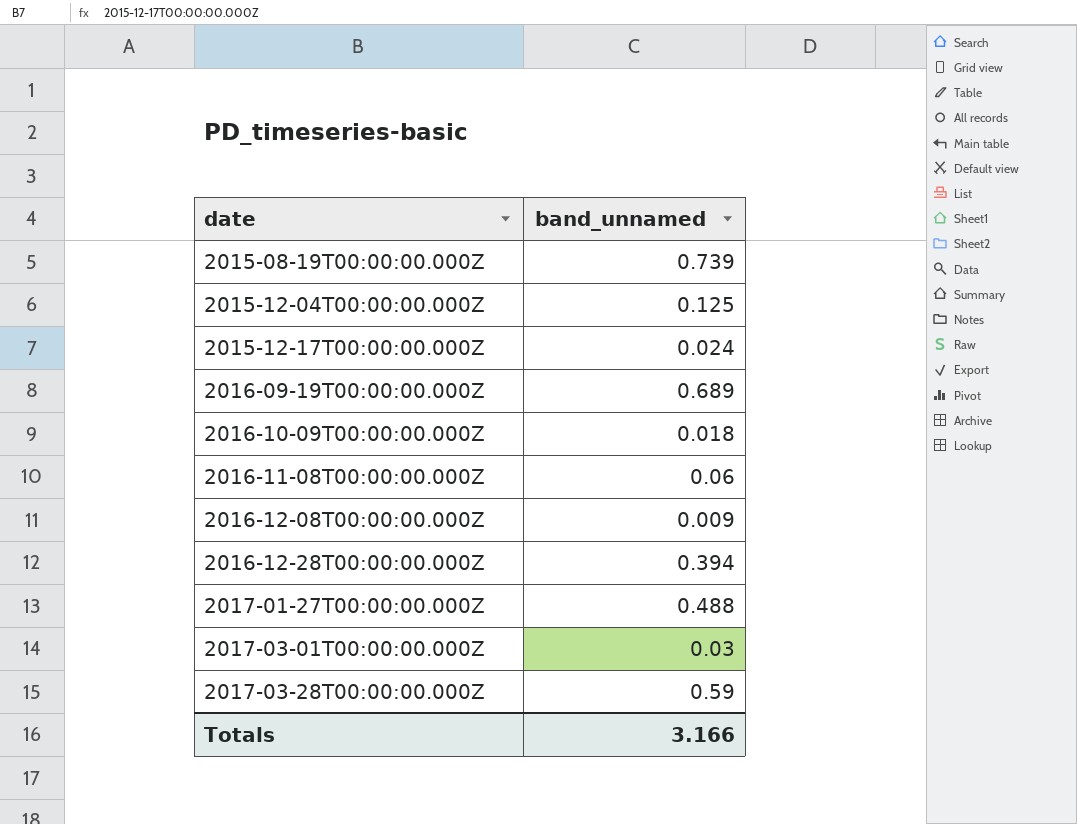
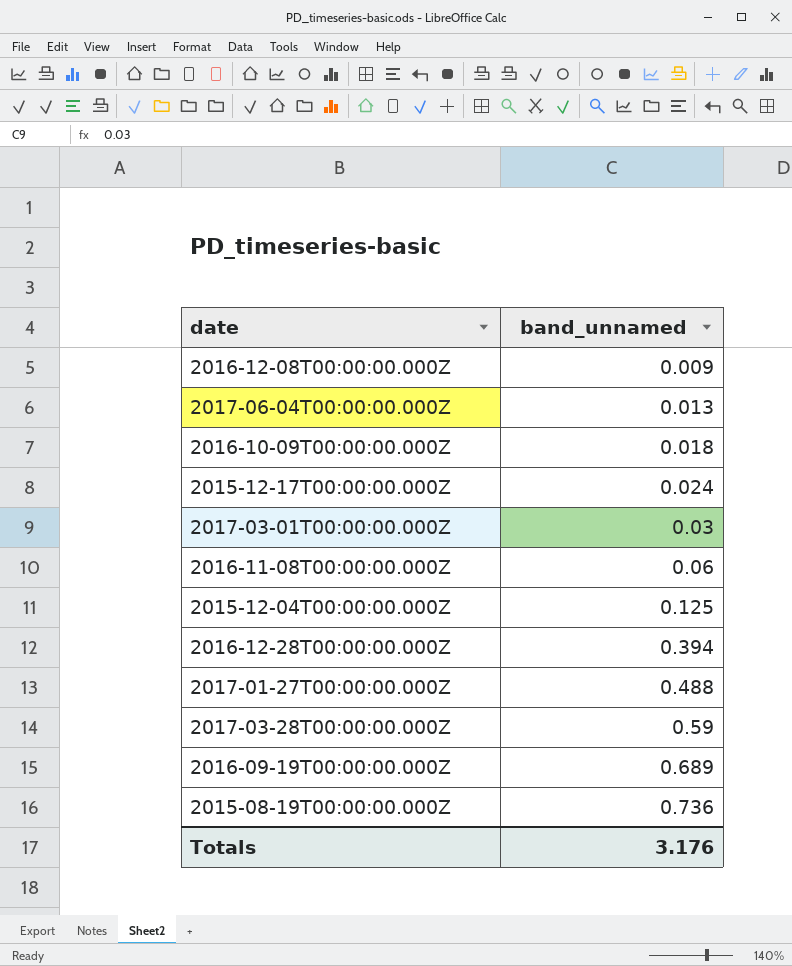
row order: date ascending -> band_unnamed ascending
row 2017-06-04T00:00:00.000Z: none -> 0.013
2015-08-19T00:00:00.000Z | band_unnamed: 0.739 -> 0.736
Totals | band_unnamed: 3.166 -> 3.176

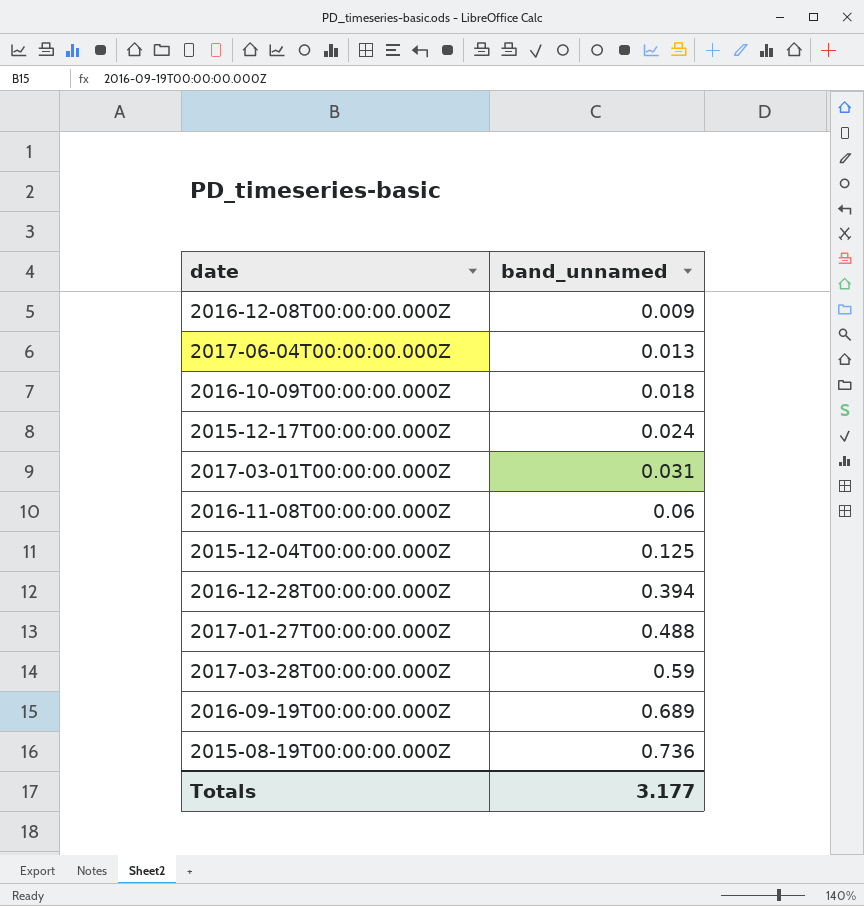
2017-03-01T00:00:00.000Z | band_unnamed: 0.03 -> 0.031
Totals | band_unnamed: 3.176 -> 3.177

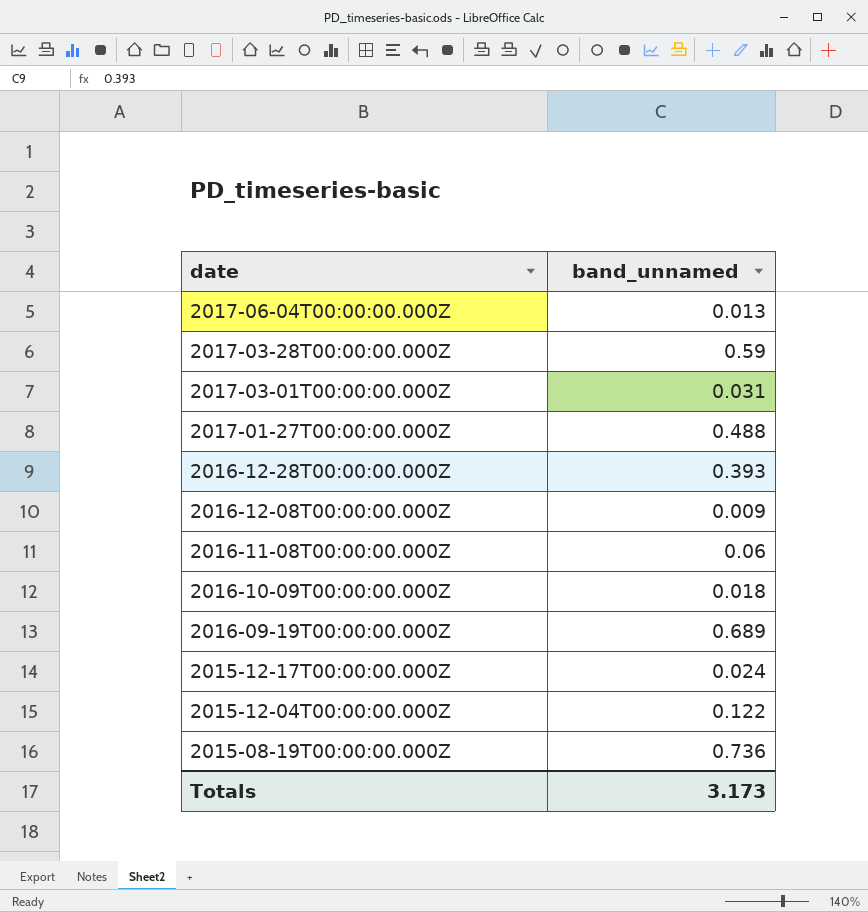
row order: band_unnamed ascending -> date descending
2016-12-28T00:00:00.000Z | band_unnamed: 0.394 -> 0.393
2015-12-04T00:00:00.000Z | band_unnamed: 0.125 -> 0.122
Totals | band_unnamed: 3.177 -> 3.173

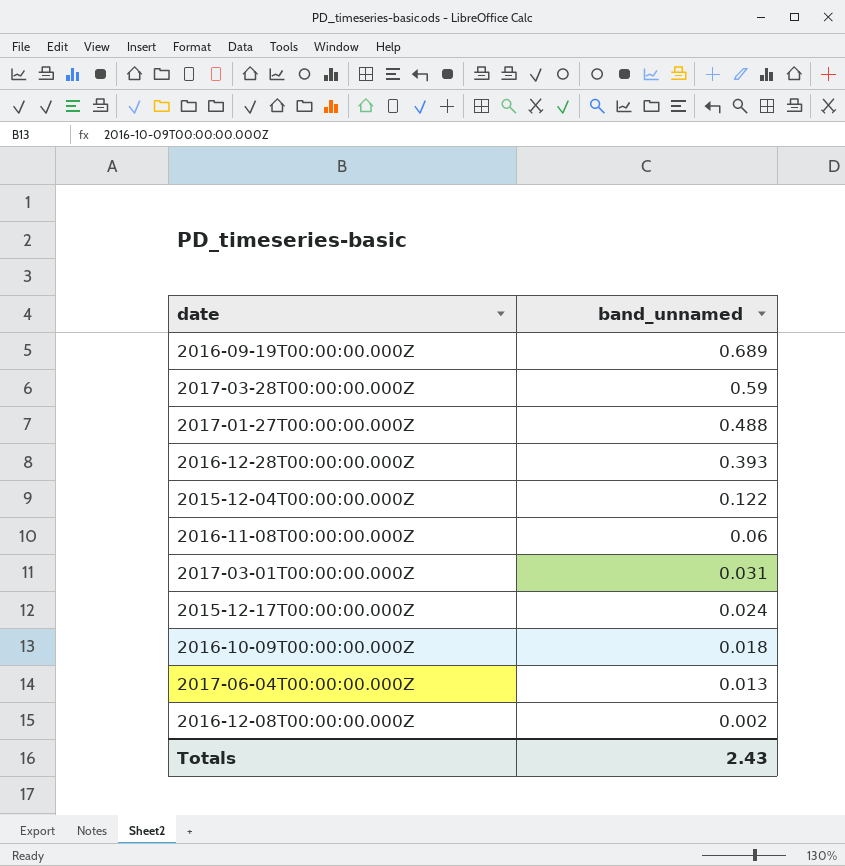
row order: date descending -> band_unnamed descending
row 2015-08-19T00:00:00.000Z: 0.736 -> none
2016-12-08T00:00:00.000Z | band_unnamed: 0.009 -> 0.002
Totals | band_unnamed: 3.173 -> 2.43

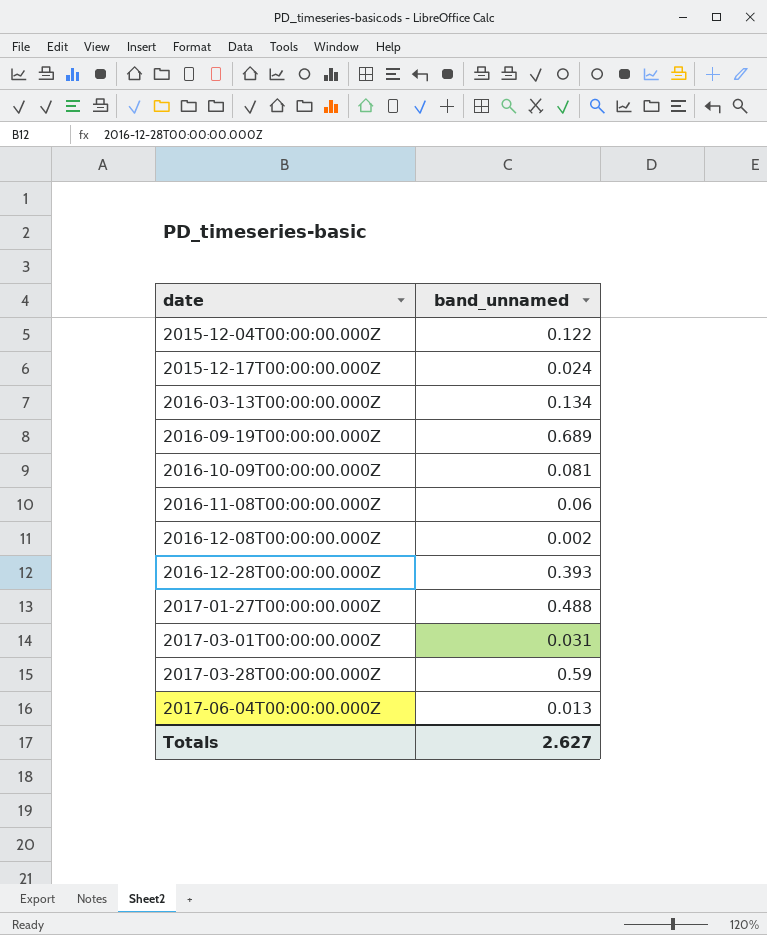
row order: band_unnamed descending -> date ascending
row 2016-03-13T00:00:00.000Z: none -> 0.134
2016-10-09T00:00:00.000Z | band_unnamed: 0.018 -> 0.081
Totals | band_unnamed: 2.43 -> 2.627

